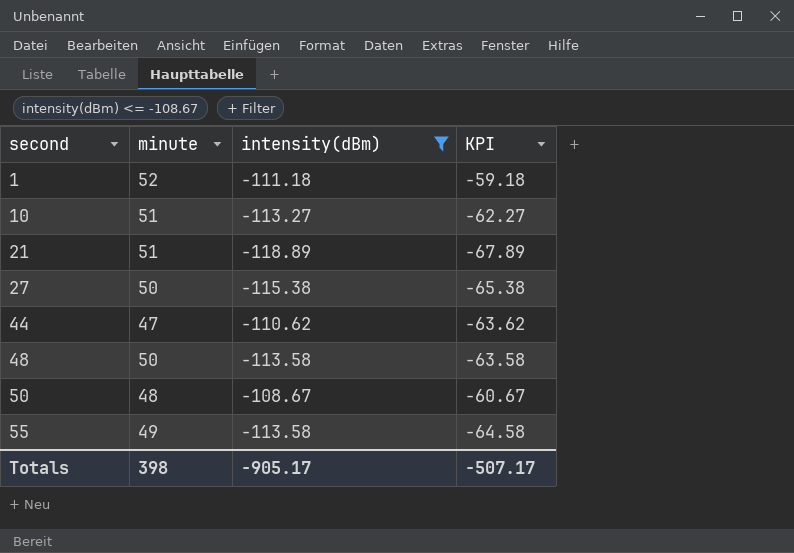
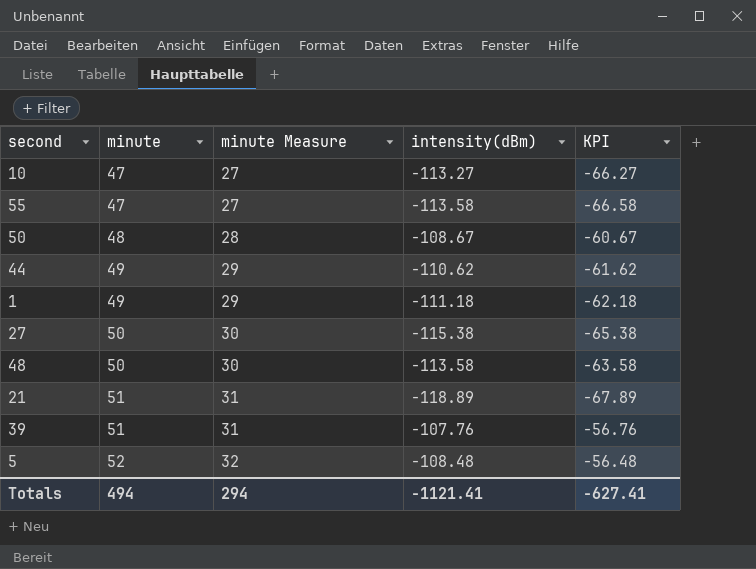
filter: intensity(dBm) <= -108.67 -> none
row order: second ascending -> minute ascending
column minute Measure | formula: none -> [minute] - 20
10 | minute: 51 -> 47
10 | KPI: -62.27 -> -66.27
55 | minute: 49 -> 47
55 | KPI: -64.58 -> -66.58
44 | minute: 47 -> 49
44 | KPI: -63.62 -> -61.62
1 | minute: 52 -> 49
1 | KPI: -59.18 -> -62.18
Totals | minute: 398 -> 494
Totals | intensity(dBm): -905.17 -> -1121.41
Totals | KPI: -507.17 -> -627.41

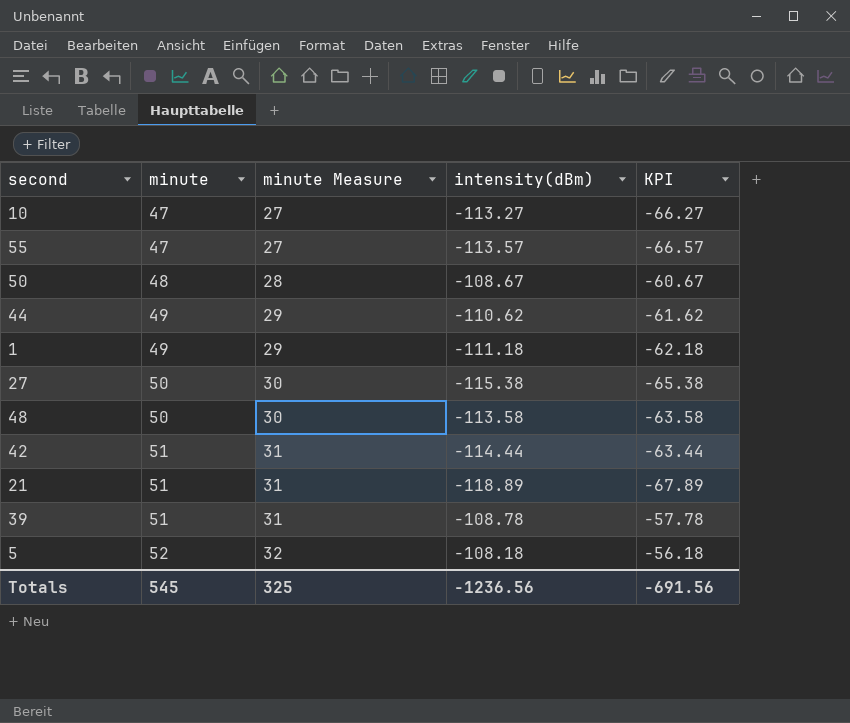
55 | intensity(dBm): -113.58 -> -113.57
55 | KPI: -66.58 -> -66.57
row 42: none -> 51 | 31 | -114.44 | -63.44
39 | intensity(dBm): -107.76 -> -108.78
39 | KPI: -56.76 -> -57.78
5 | intensity(dBm): -108.48 -> -108.18
5 | KPI: -56.48 -> -56.18
Totals | minute: 494 -> 545
Totals | minute Measure: 294 -> 325
Totals | intensity(dBm): -1121.41 -> -1236.56
Totals | KPI: -627.41 -> -691.56

